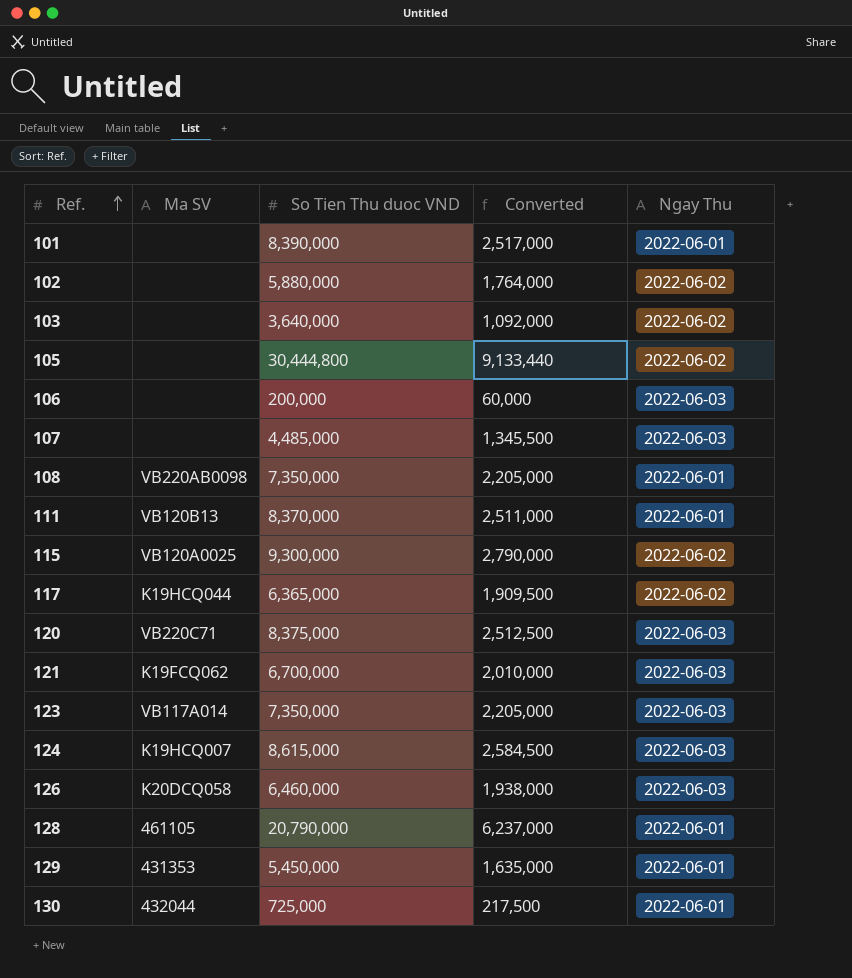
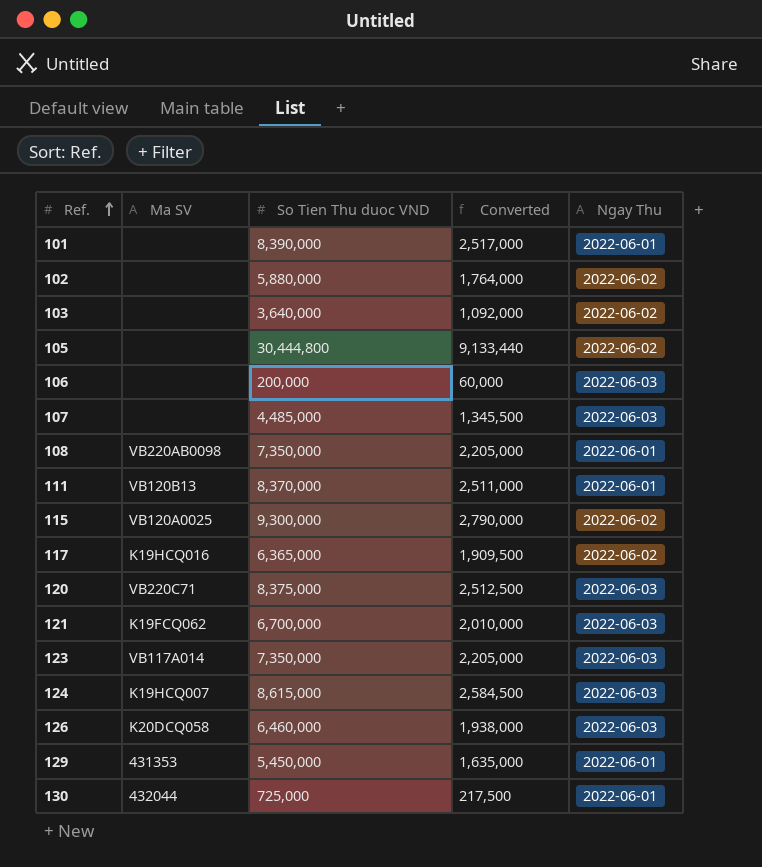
row 128: 461105 | 20,790,000 | 6,237,000 | 2022-06-01 -> none
117 | Ma SV: K19HCQ044 -> K19HCQ016

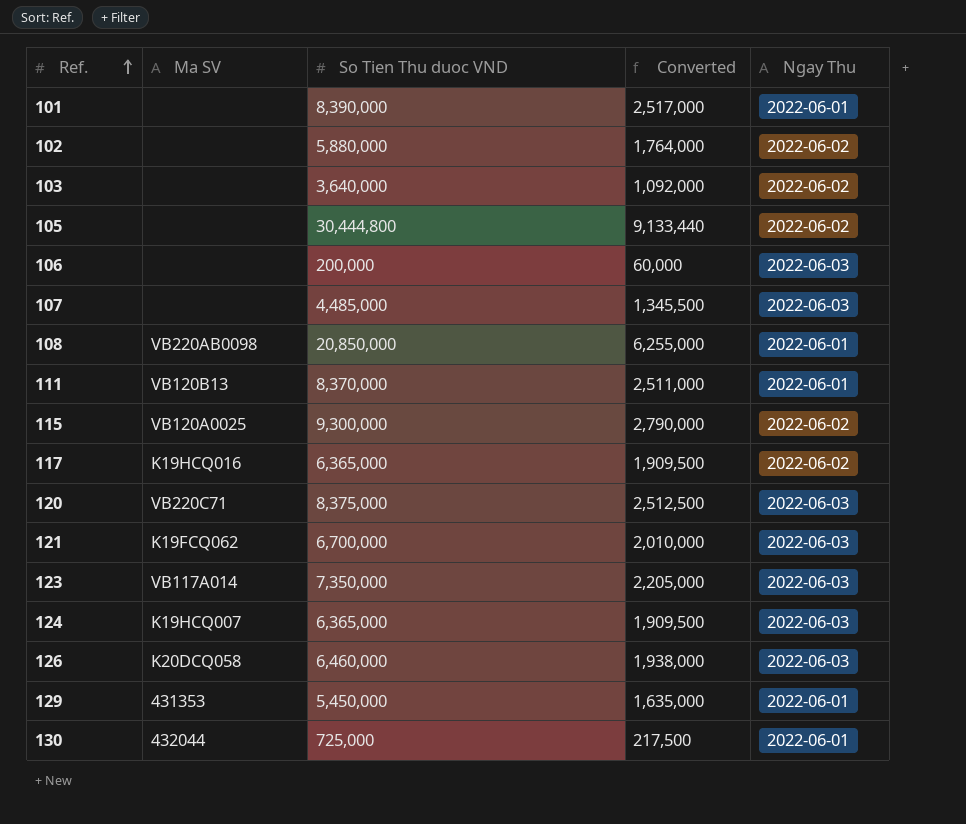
108 | So Tien Thu duoc VND: 7,350,000 -> 20,850,000
108 | Converted: 2,205,000 -> 6,255,000
124 | So Tien Thu duoc VND: 8,615,000 -> 6,365,000
124 | Converted: 2,584,500 -> 1,909,500

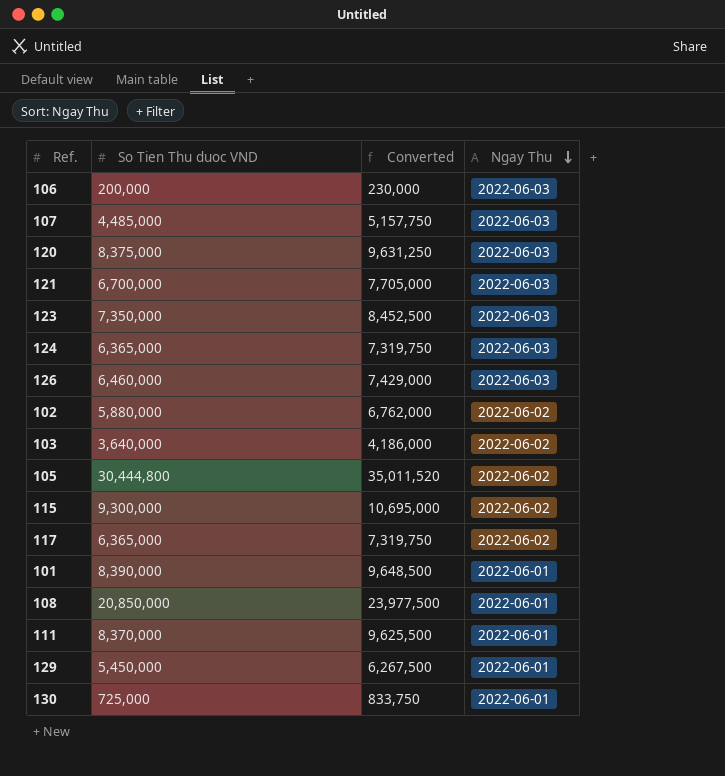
row order: Ref. ascending -> Ngay Thu descending
column Ma SV | position: 2 -> none
column Converted | formula: [So Tien Thu duoc VND] * 0.3 -> [So Tien Thu duoc VND] * 1.15

